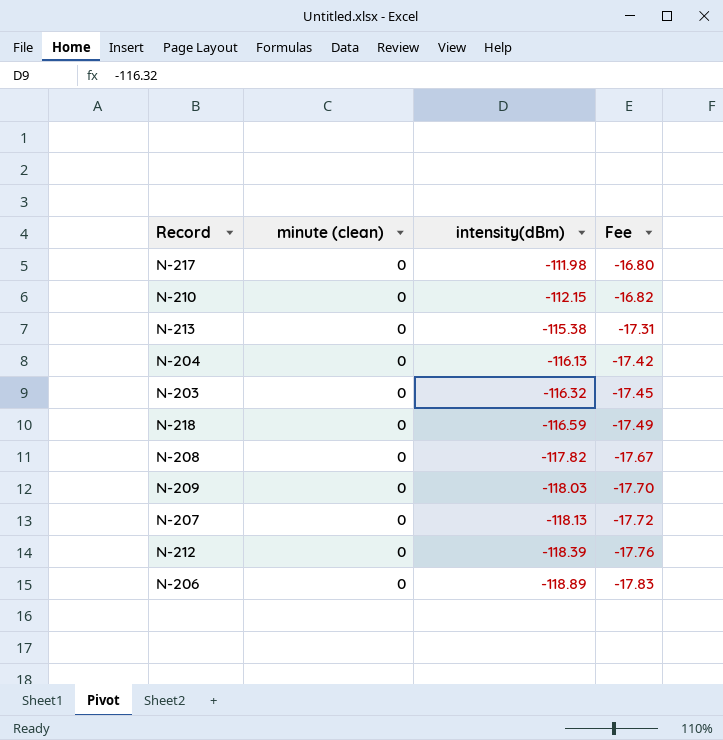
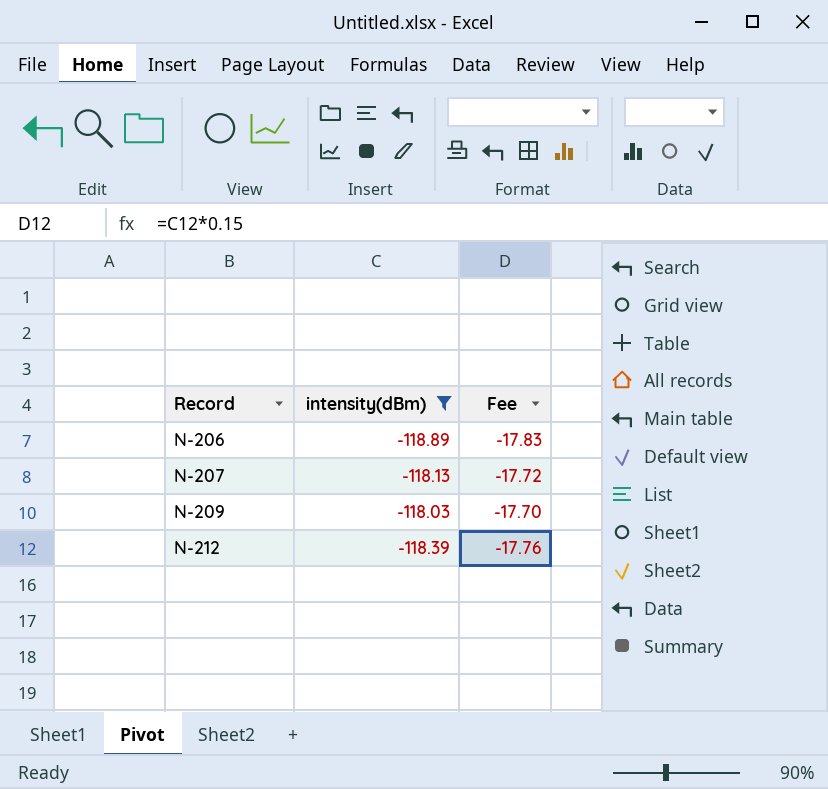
filter: none -> intensity(dBm) <= -118.03
row order: intensity(dBm) descending -> Record ascending
column minute (clean) | position: 2 -> none

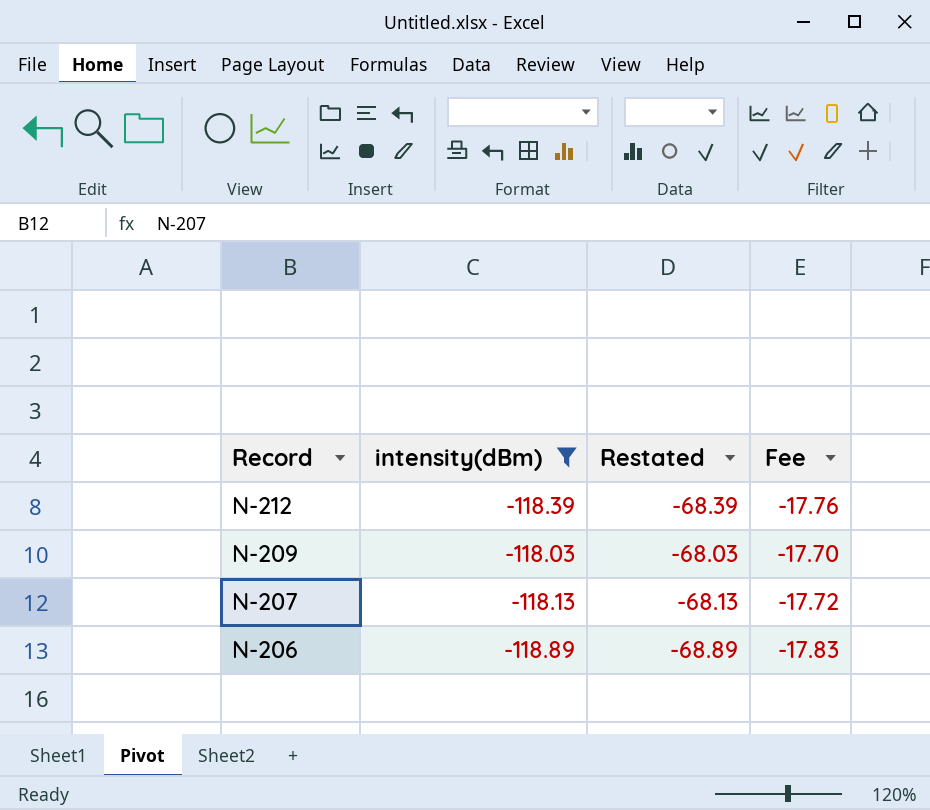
row order: Record ascending -> Record descending
column Restated | formula: none -> [intensity(dBm)] + 50

